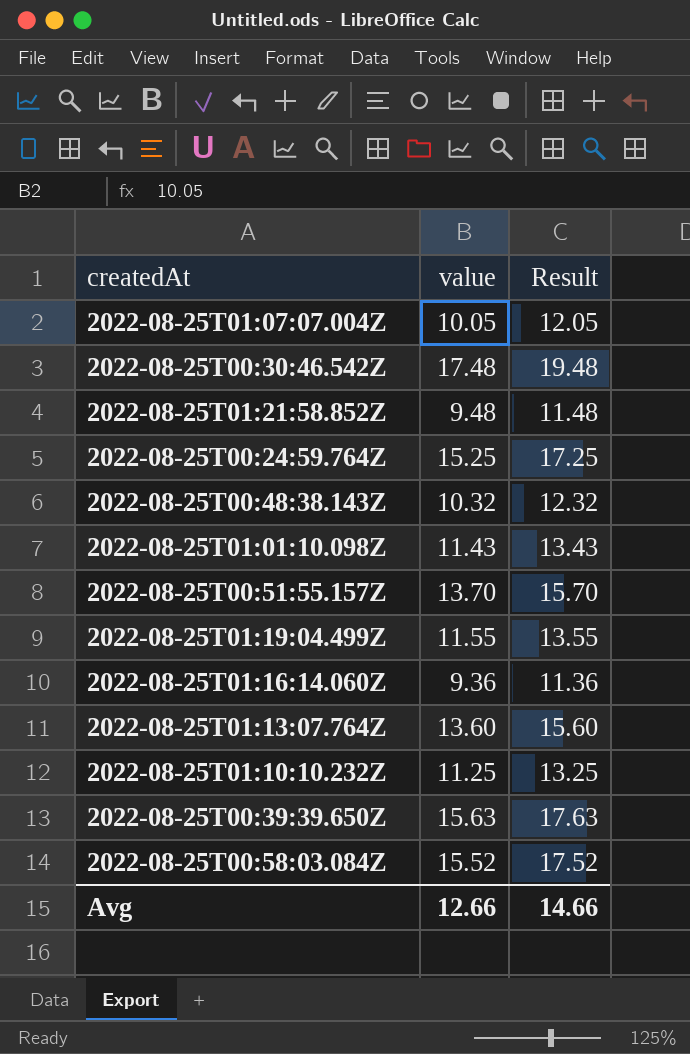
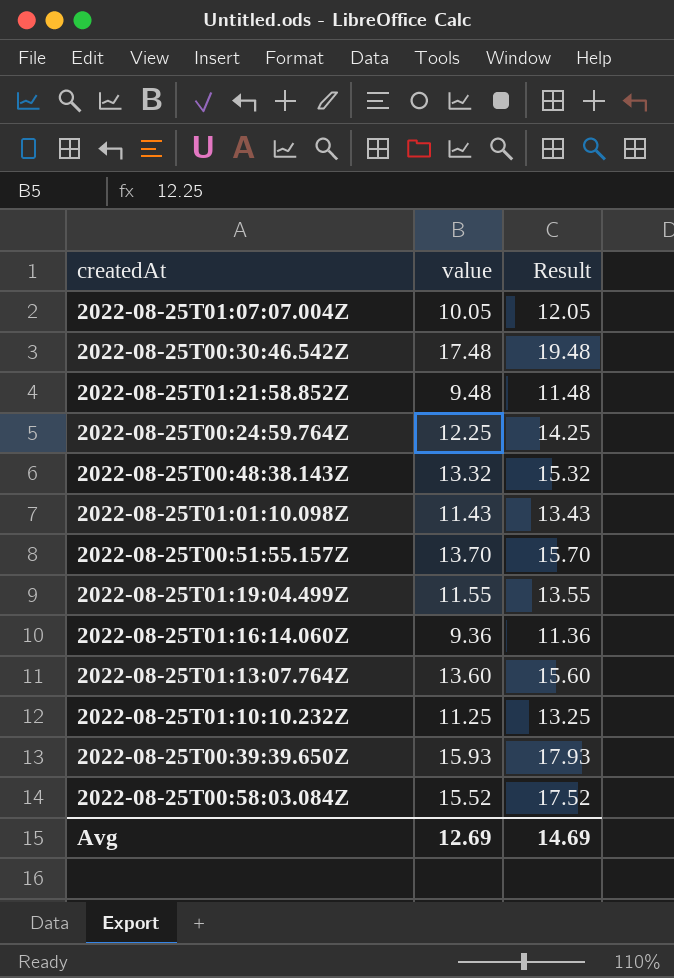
2022-08-25T00:24:59.764Z | value: 15.25 -> 12.25
2022-08-25T00:24:59.764Z | Result: 17.25 -> 14.25
2022-08-25T00:48:38.143Z | value: 10.32 -> 13.32
2022-08-25T00:48:38.143Z | Result: 12.32 -> 15.32
2022-08-25T00:39:39.650Z | value: 15.63 -> 15.93
2022-08-25T00:39:39.650Z | Result: 17.63 -> 17.93
Avg | value: 12.66 -> 12.69
Avg | Result: 14.66 -> 14.69

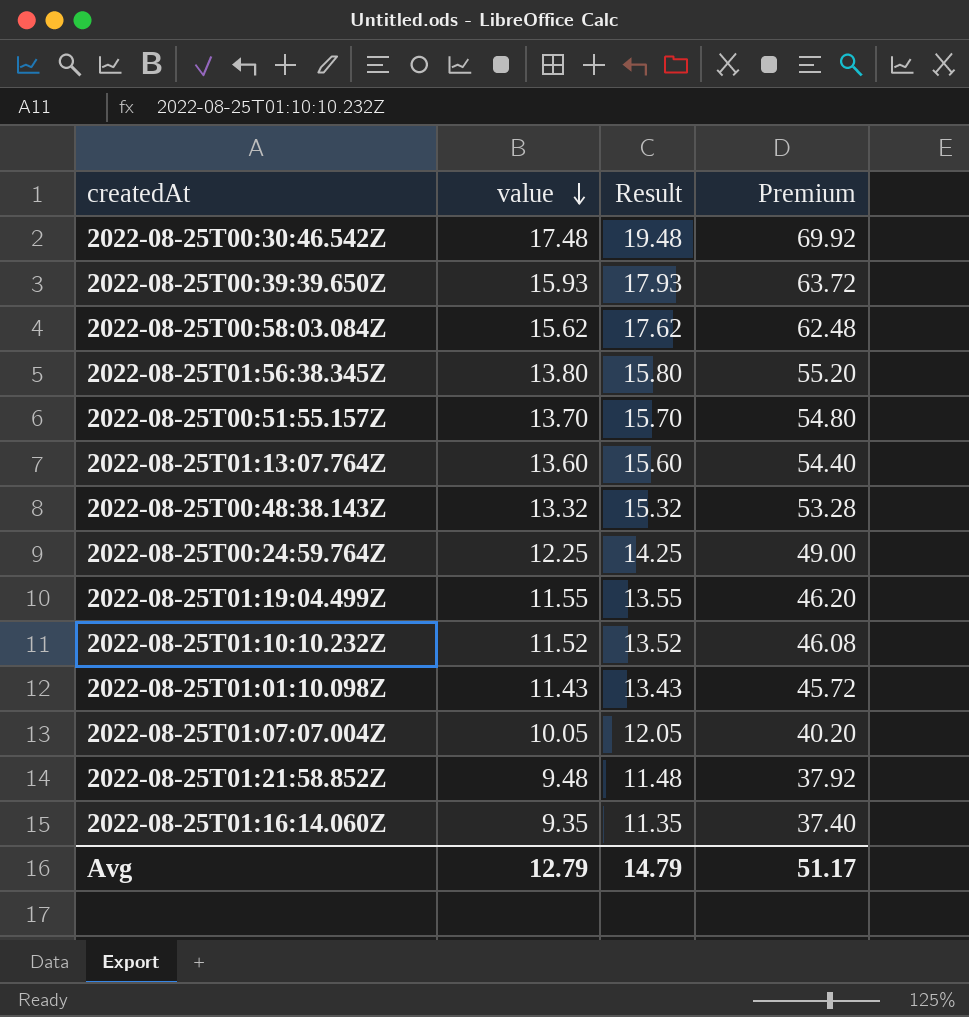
row order: none -> value descending
column Premium | formula: none -> [value] * 4
2022-08-25T00:58:03.084Z | value: 15.52 -> 15.62
2022-08-25T00:58:03.084Z | Result: 17.52 -> 17.62
row 2022-08-25T01:56:38.345Z: none -> 13.80 | 15.80 | 55.20
2022-08-25T01:10:10.232Z | value: 11.25 -> 11.52
2022-08-25T01:10:10.232Z | Result: 13.25 -> 13.52
2022-08-25T01:16:14.060Z | value: 9.36 -> 9.35
2022-08-25T01:16:14.060Z | Result: 11.36 -> 11.35
Avg | value: 12.69 -> 12.79
Avg | Result: 14.69 -> 14.79

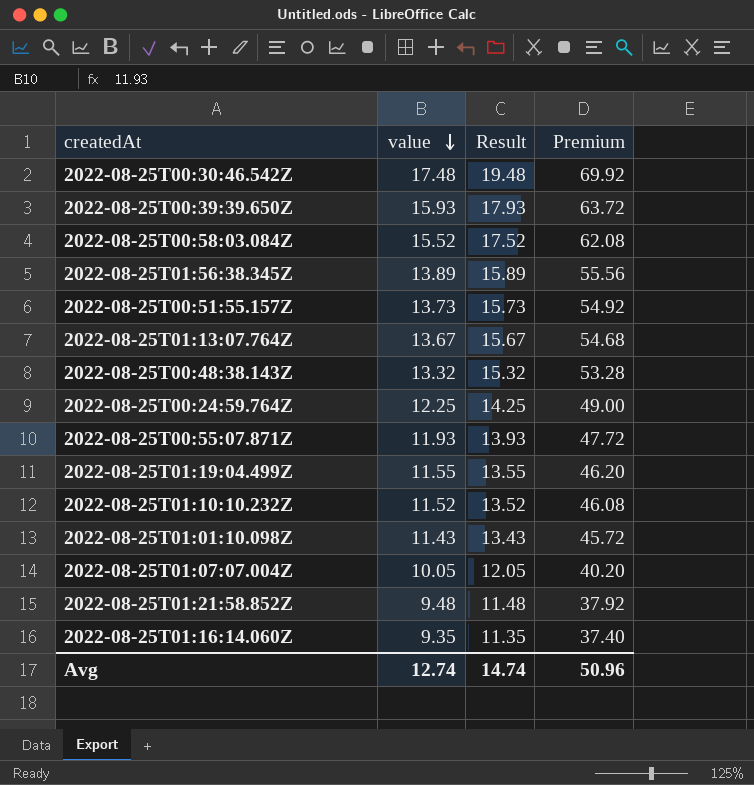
2022-08-25T00:58:03.084Z | value: 15.62 -> 15.52
2022-08-25T00:58:03.084Z | Result: 17.62 -> 17.52
2022-08-25T00:58:03.084Z | Premium: 62.48 -> 62.08
2022-08-25T01:56:38.345Z | value: 13.80 -> 13.89
2022-08-25T01:56:38.345Z | Result: 15.80 -> 15.89
2022-08-25T01:56:38.345Z | Premium: 55.20 -> 55.56
2022-08-25T00:51:55.157Z | value: 13.70 -> 13.73
2022-08-25T00:51:55.157Z | Result: 15.70 -> 15.73
2022-08-25T00:51:55.157Z | Premium: 54.80 -> 54.92
2022-08-25T01:13:07.764Z | value: 13.60 -> 13.67
2022-08-25T01:13:07.764Z | Result: 15.60 -> 15.67
2022-08-25T01:13:07.764Z | Premium: 54.40 -> 54.68
row 2022-08-25T00:55:07.871Z: none -> 11.93 | 13.93 | 47.72
Avg | value: 12.79 -> 12.74
Avg | Result: 14.79 -> 14.74
Avg | Premium: 51.17 -> 50.96

